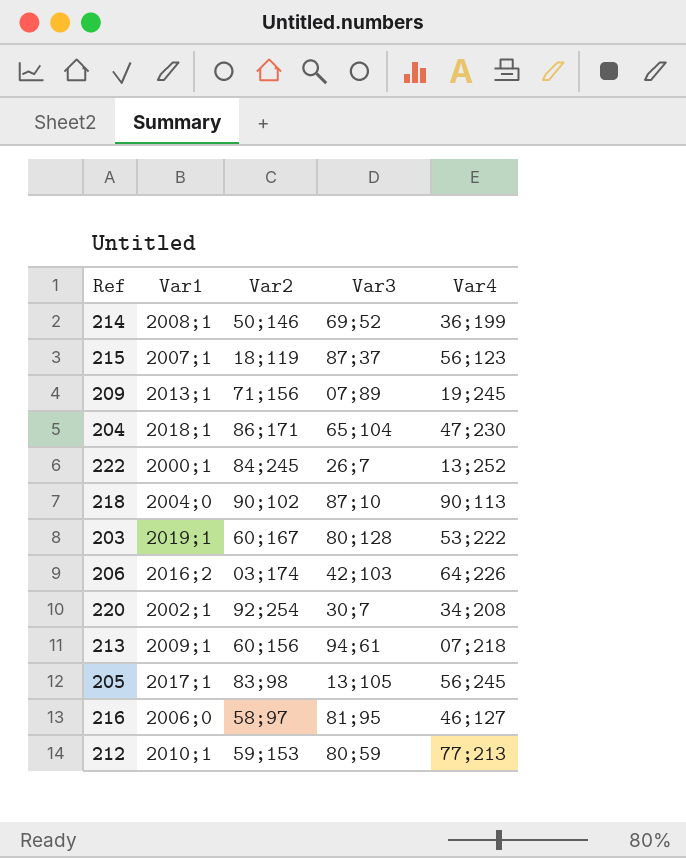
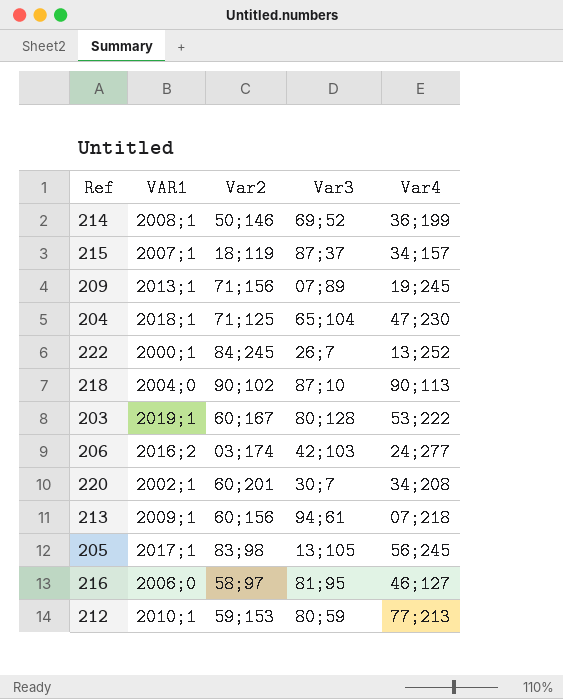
column name: Var1 -> VAR1
215 | Var4: 56;123 -> 34;157
204 | Var2: 86;171 -> 71;125
206 | Var4: 64;226 -> 24;277
220 | Var2: 92;254 -> 60;201

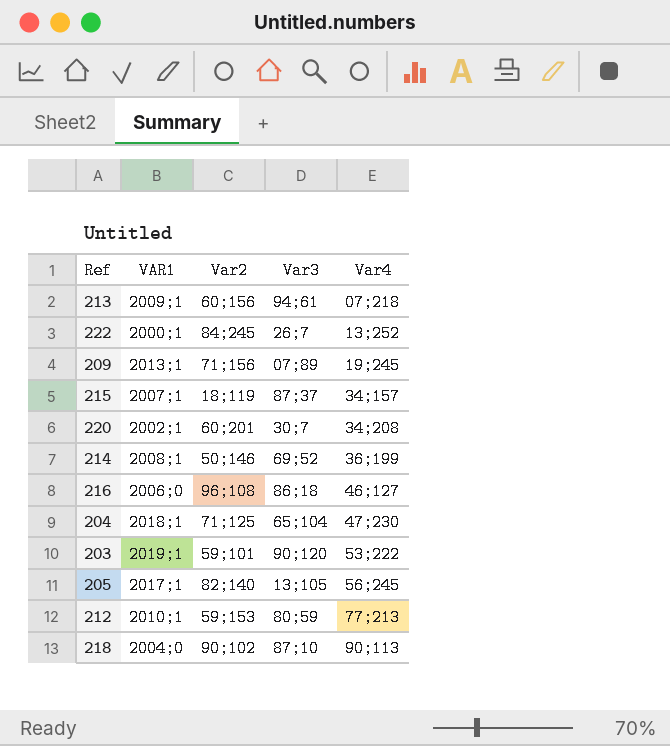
row order: none -> Var4 ascending
row 206: 2016;2 | 03;174 | 42;103 | 24;277 -> none
216 | Var2: 58;97 -> 96;108
216 | Var3: 81;95 -> 86;18
203 | Var2: 60;167 -> 59;101
203 | Var3: 80;128 -> 90;120
205 | Var2: 83;98 -> 82;140

